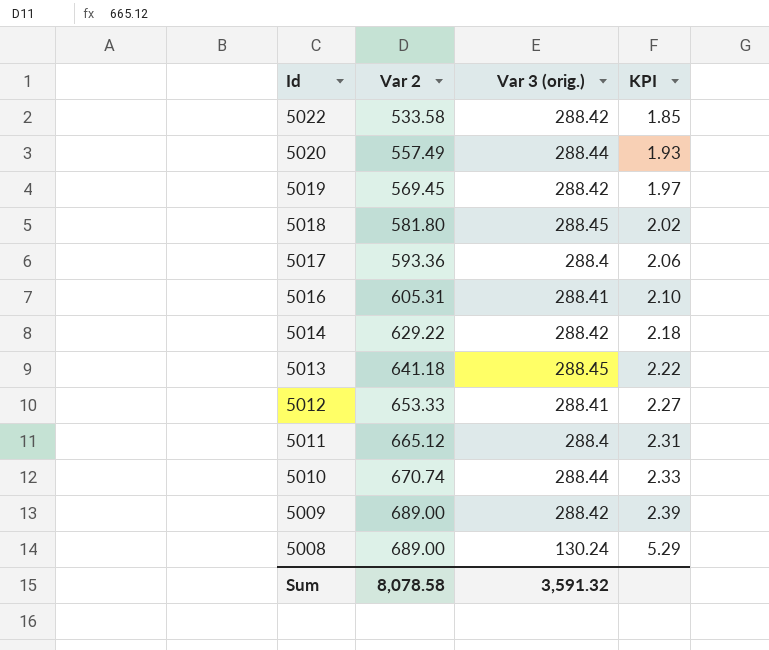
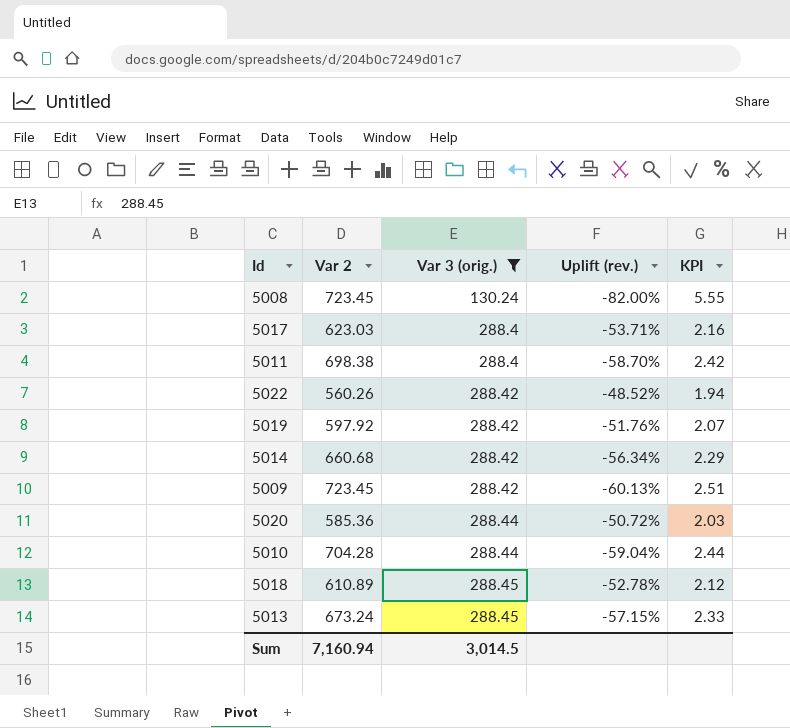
filter: none -> Var 3 (orig.) != 288.41
row order: Id descending -> Var 3 (orig.) ascending
column Uplift (rev.) | formula: none -> ([Var 3 (orig.)] - [Var 2]) / [Var 2]
5008 | Var 2: 689.00 -> 723.45
5008 | KPI: 5.29 -> 5.55
5017 | Var 2: 593.36 -> 623.03
5017 | KPI: 2.06 -> 2.16
5011 | Var 2: 665.12 -> 698.38
5011 | KPI: 2.31 -> 2.42
5022 | Var 2: 533.58 -> 560.26
5022 | KPI: 1.85 -> 1.94
5019 | Var 2: 569.45 -> 597.92
5019 | KPI: 1.97 -> 2.07
5014 | Var 2: 629.22 -> 660.68
5014 | KPI: 2.18 -> 2.29
5009 | Var 2: 689.00 -> 723.45
5009 | KPI: 2.39 -> 2.51
5020 | Var 2: 557.49 -> 585.36
5020 | KPI: 1.93 -> 2.03
5010 | Var 2: 670.74 -> 704.28
5010 | KPI: 2.33 -> 2.44
5018 | Var 2: 581.80 -> 610.89
5018 | KPI: 2.02 -> 2.12
5013 | Var 2: 641.18 -> 673.24
5013 | KPI: 2.22 -> 2.33
Sum | Var 2: 8,078.58 -> 7,160.94
Sum | Var 3 (orig.): 3,591.32 -> 3,014.5

